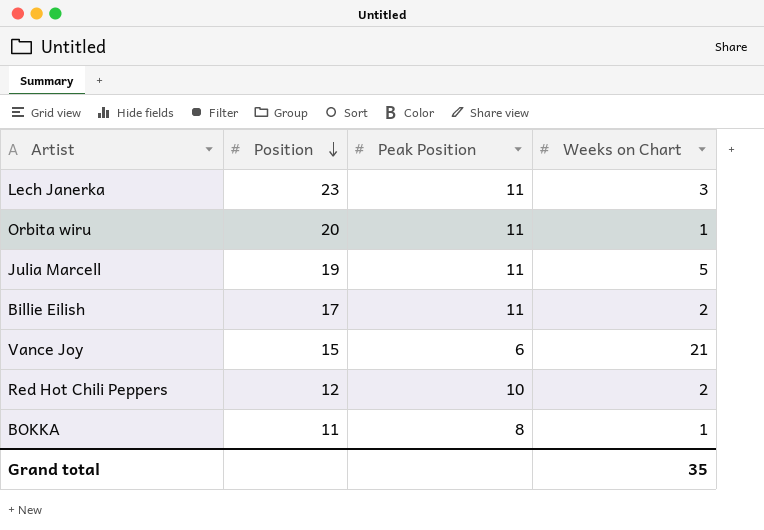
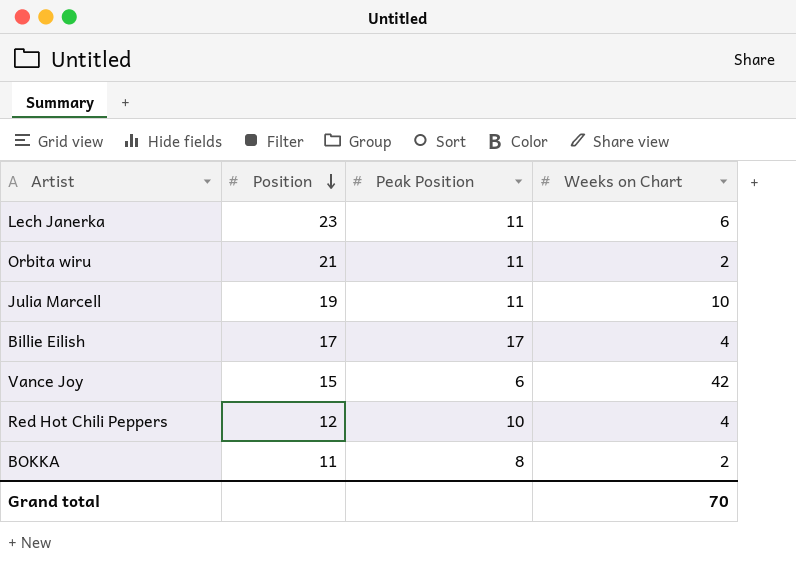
Lech Janerka | Weeks on Chart: 3 -> 6
Orbita wiru | Position: 20 -> 21
Orbita wiru | Weeks on Chart: 1 -> 2
Julia Marcell | Weeks on Chart: 5 -> 10
Billie Eilish | Peak Position: 11 -> 17
Billie Eilish | Weeks on Chart: 2 -> 4
Vance Joy | Weeks on Chart: 21 -> 42
Red Hot Chili Peppers | Weeks on Chart: 2 -> 4
BOKKA | Weeks on Chart: 1 -> 2
Grand total | Weeks on Chart: 35 -> 70

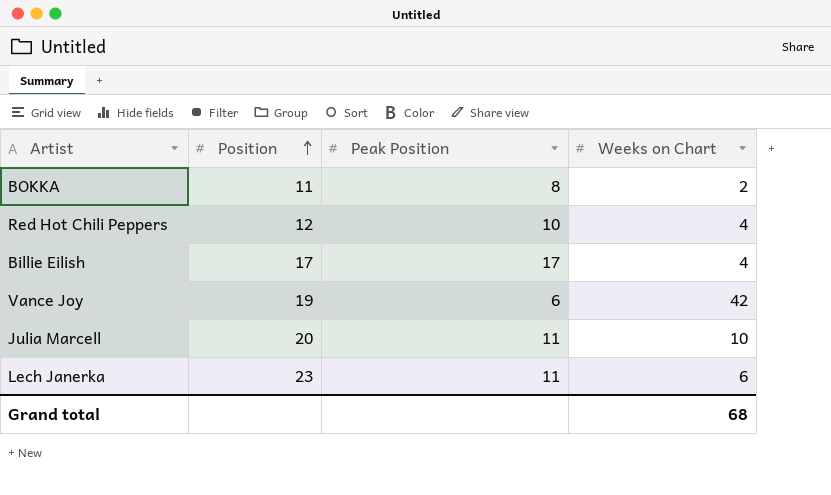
row order: Position descending -> Position ascending
row Orbita wiru: 21 | 11 | 2 -> none
Vance Joy | Position: 15 -> 19
Julia Marcell | Position: 19 -> 20
Grand total | Weeks on Chart: 70 -> 68

